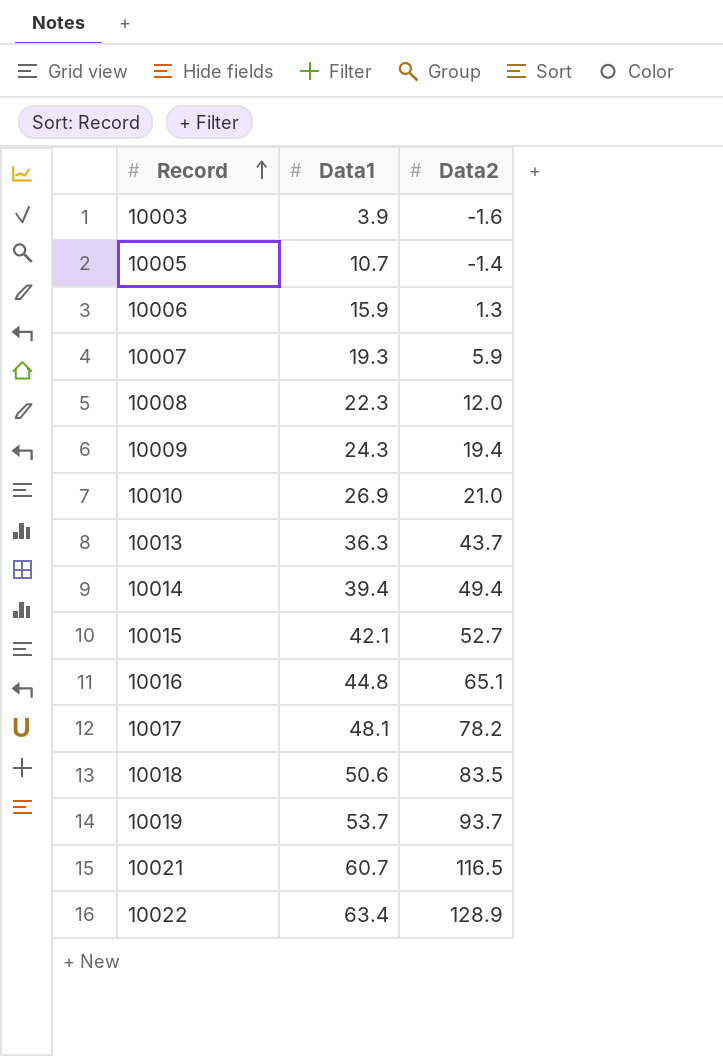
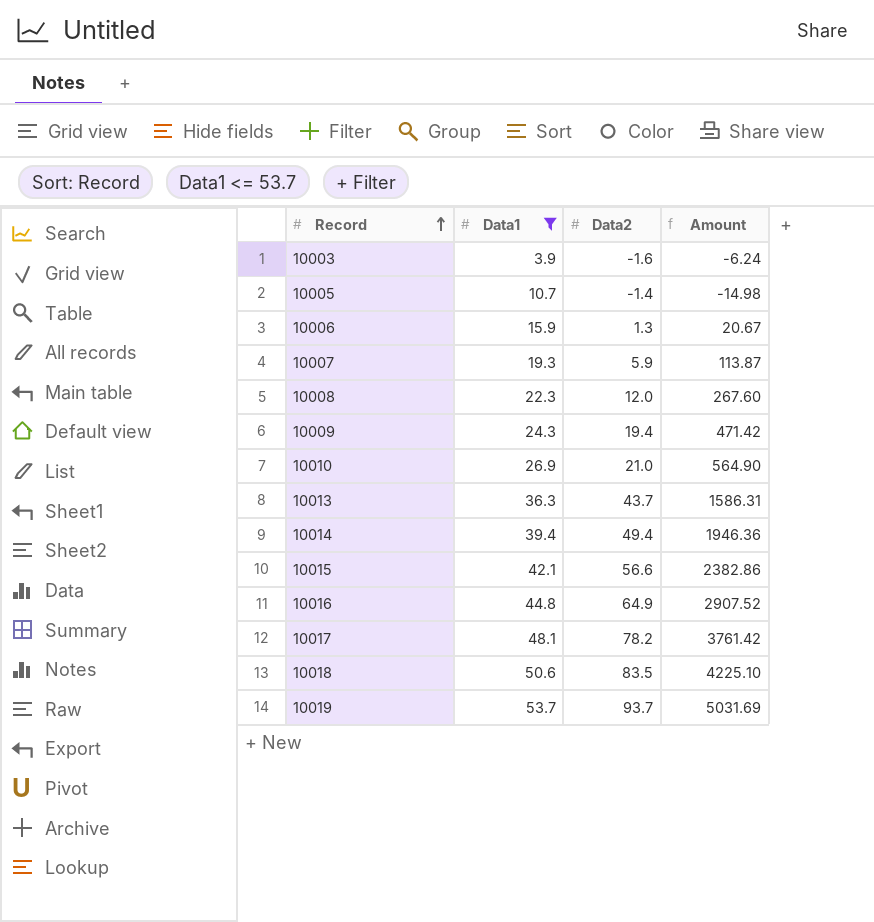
filter: none -> Data1 <= 53.7
column Amount | formula: none -> [Data1] * [Data2]
10015 | Data2: 52.7 -> 56.6
10016 | Data2: 65.1 -> 64.9

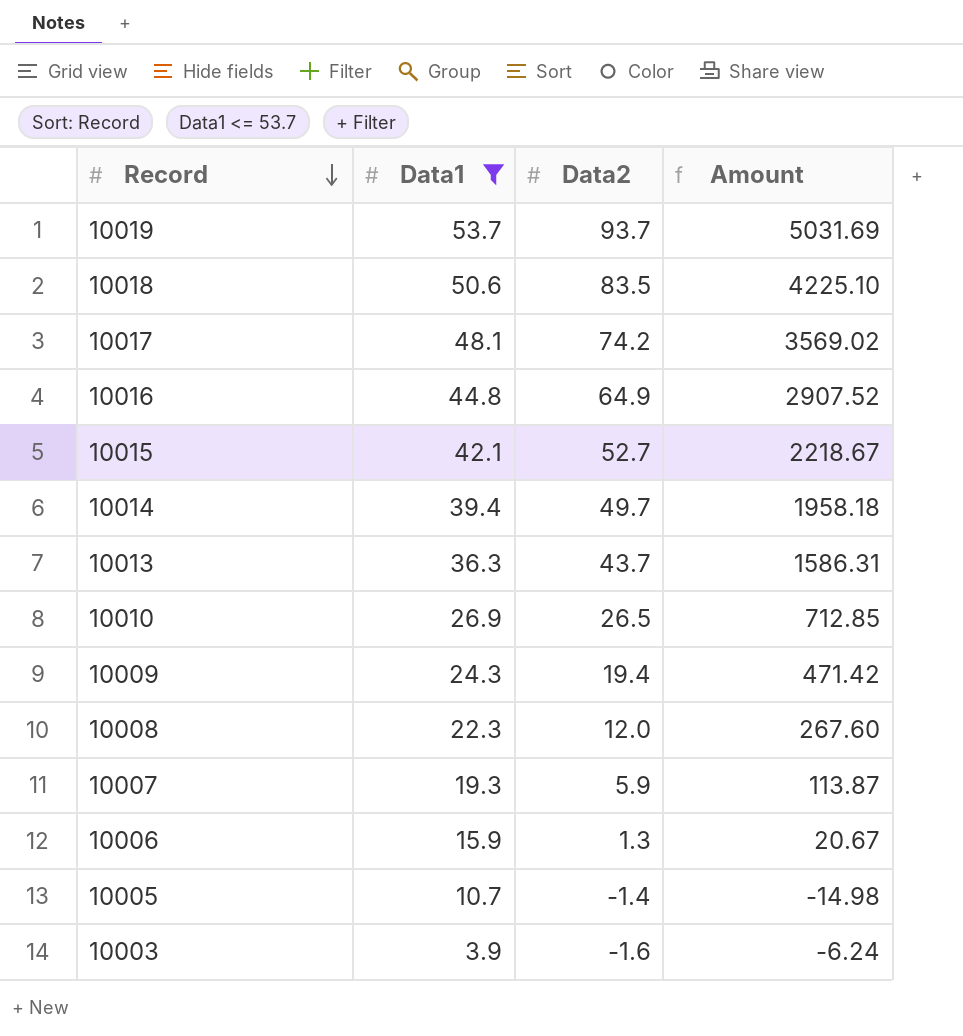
row order: Record ascending -> Record descending
10017 | Data2: 78.2 -> 74.2
10017 | Amount: 3761.42 -> 3569.02
10015 | Data2: 56.6 -> 52.7
10015 | Amount: 2382.86 -> 2218.67
10014 | Data2: 49.4 -> 49.7
10014 | Amount: 1946.36 -> 1958.18
10010 | Data2: 21.0 -> 26.5
10010 | Amount: 564.90 -> 712.85

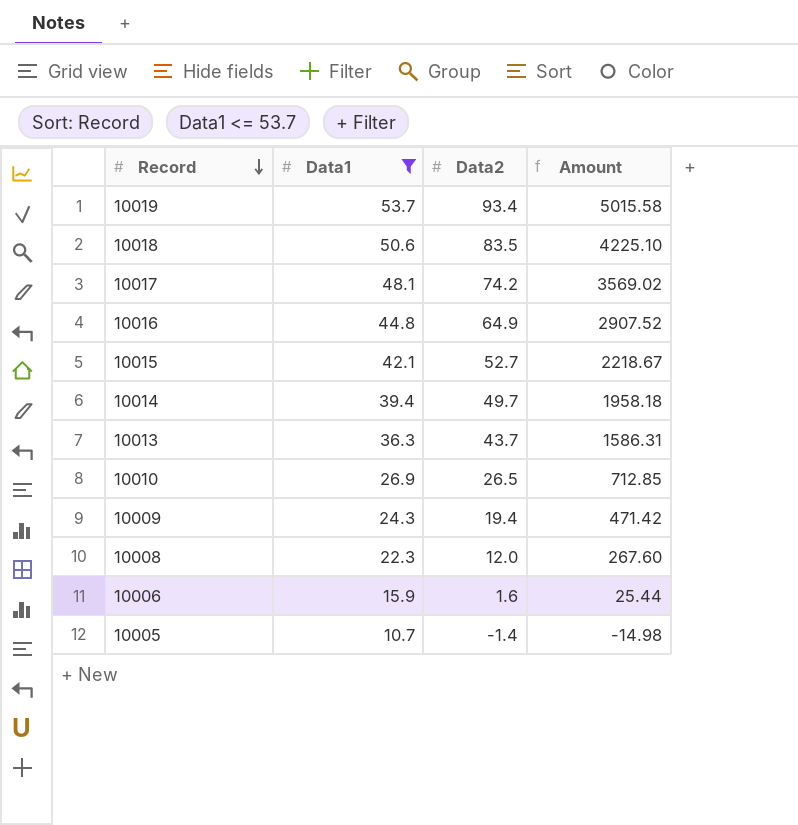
row 10007: 19.3 | 5.9 | 113.87 -> none
row 10003: 3.9 | -1.6 | -6.24 -> none
10019 | Data2: 93.7 -> 93.4
10019 | Amount: 5031.69 -> 5015.58
10006 | Data2: 1.3 -> 1.6
10006 | Amount: 20.67 -> 25.44

